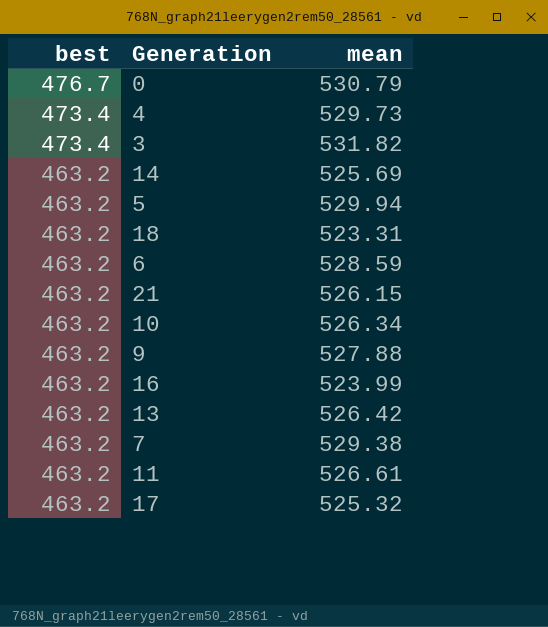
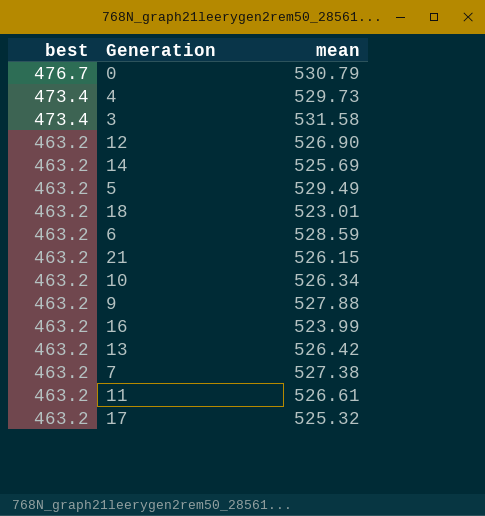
3 | mean: 531.82 -> 531.58
row 12: none -> 463.2 | 526.90
5 | mean: 529.94 -> 529.49
18 | mean: 523.31 -> 523.01
7 | mean: 529.38 -> 527.38

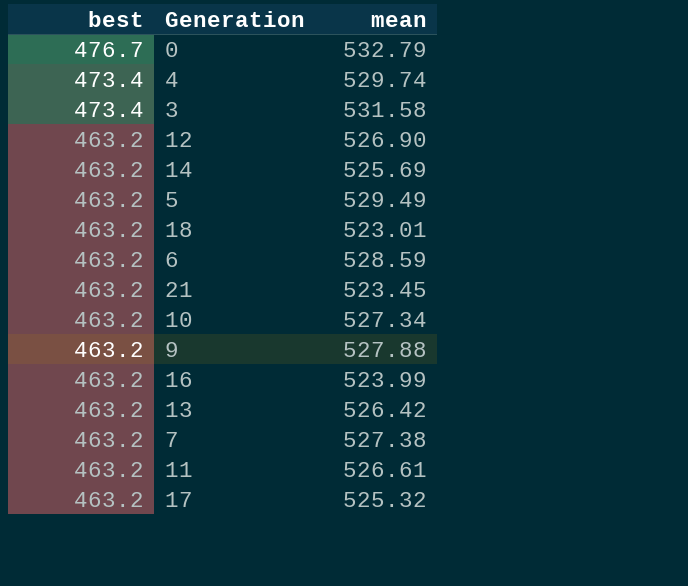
0 | mean: 530.79 -> 532.79
4 | mean: 529.73 -> 529.74
21 | mean: 526.15 -> 523.45
10 | mean: 526.34 -> 527.34

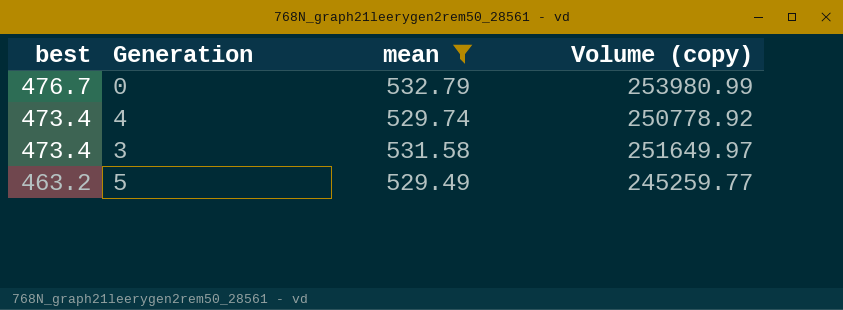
filter: none -> mean >= 529.49
column Volume (copy) | formula: none -> [best] * [mean]

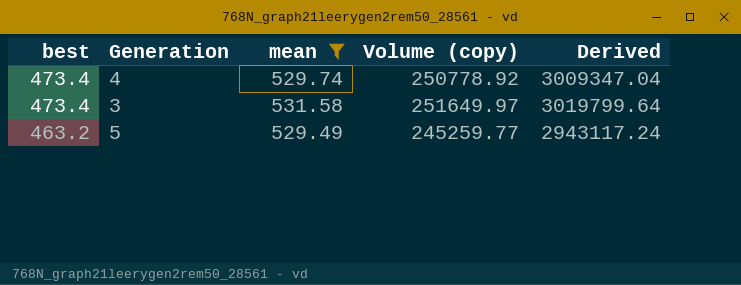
column Derived | formula: none -> [Volume (copy)] * 12
row 0: 476.7 | 532.79 | 253980.99 -> none

